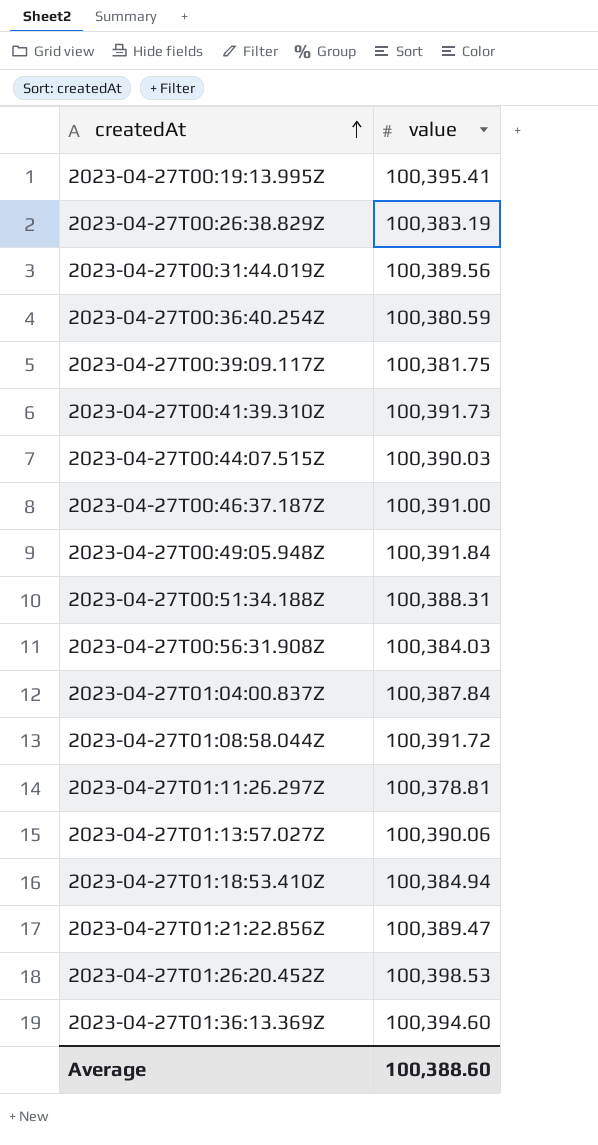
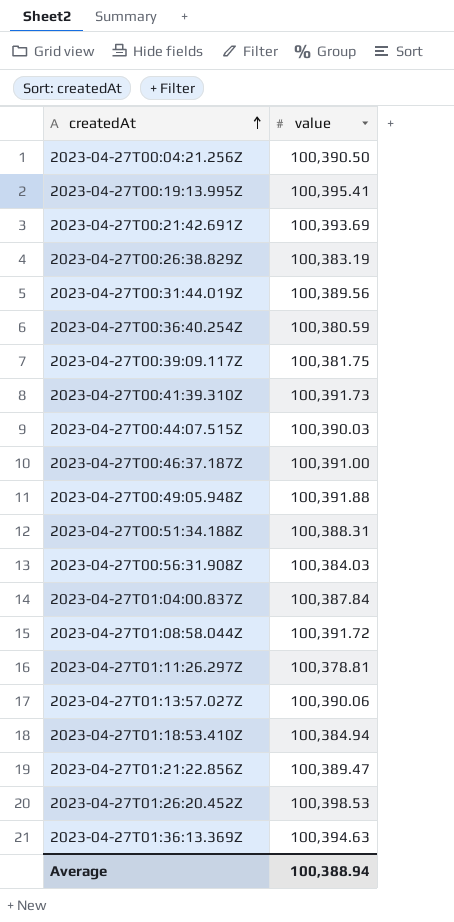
row 2023-04-27T00:04:21.256Z: none -> 100,390.50
row 2023-04-27T00:21:42.691Z: none -> 100,393.69
2023-04-27T00:49:05.948Z | value: 100,391.84 -> 100,391.88
2023-04-27T01:36:13.369Z | value: 100,394.60 -> 100,394.63
Average | value: 100,388.60 -> 100,388.94

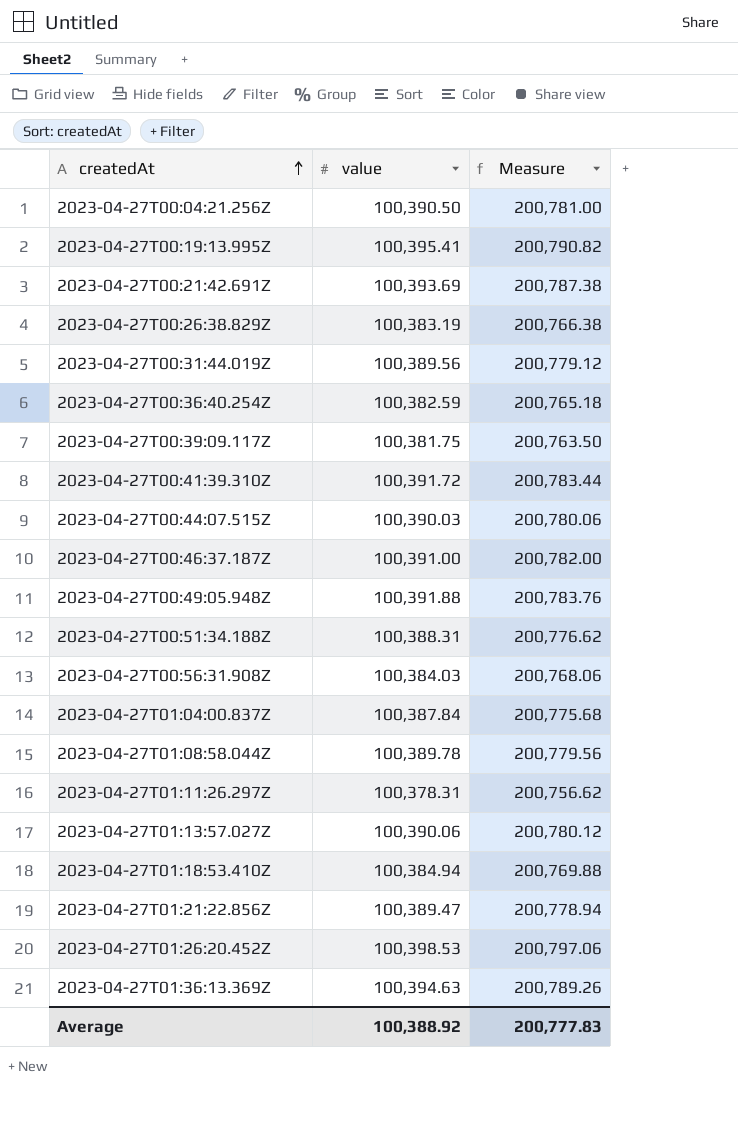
column Measure | formula: none -> [value] * 2
2023-04-27T00:36:40.254Z | value: 100,380.59 -> 100,382.59
2023-04-27T00:41:39.310Z | value: 100,391.73 -> 100,391.72
2023-04-27T01:08:58.044Z | value: 100,391.72 -> 100,389.78
2023-04-27T01:11:26.297Z | value: 100,378.81 -> 100,378.31
Average | value: 100,388.94 -> 100,388.92

